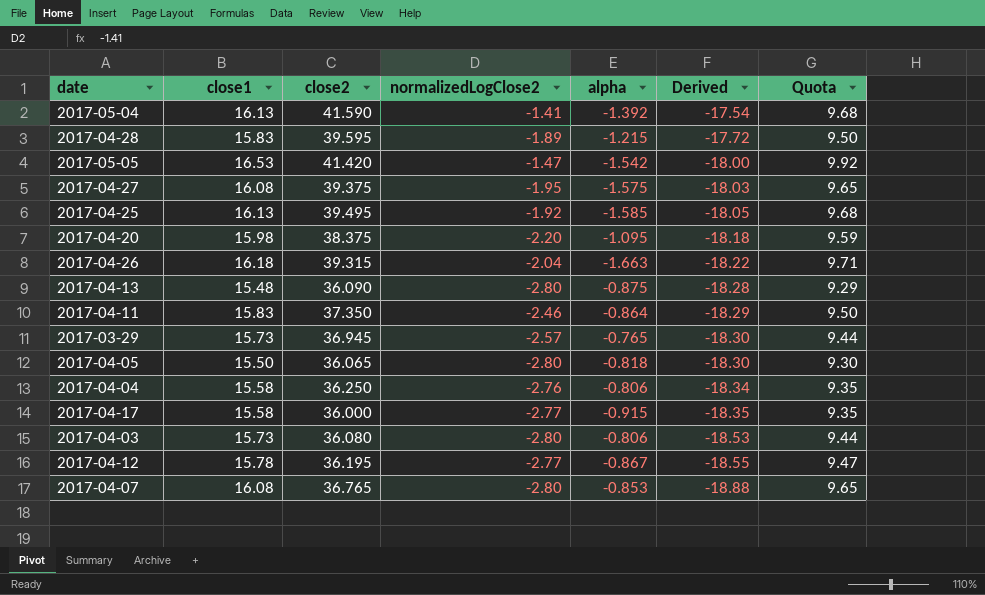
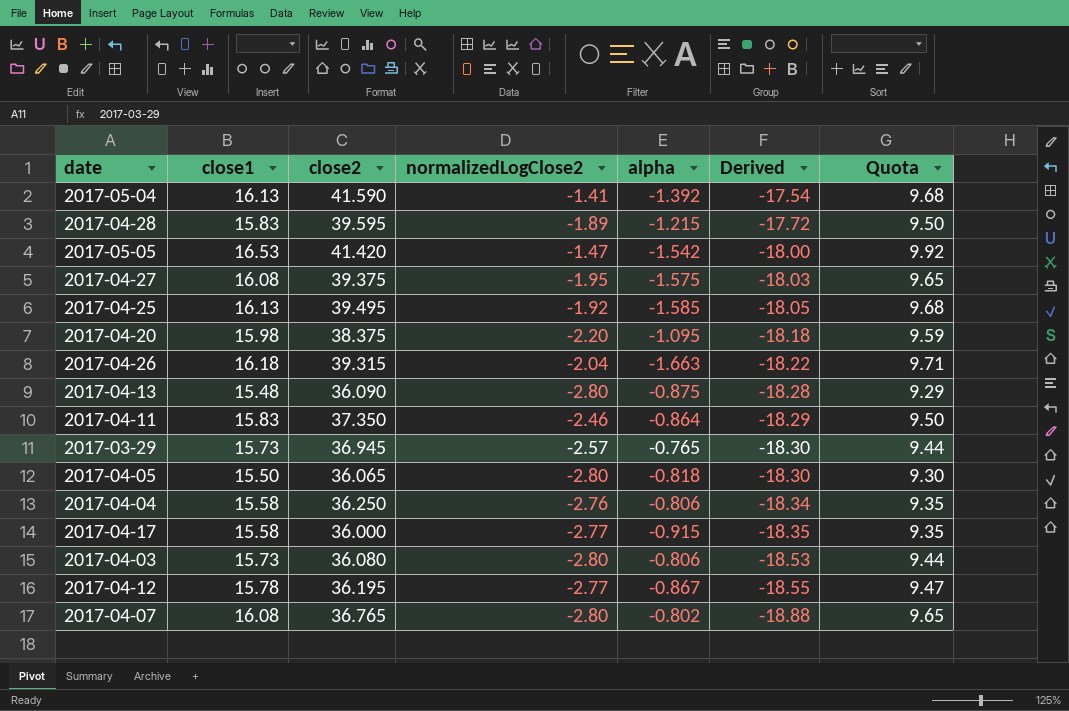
2017-04-07 | alpha: -0.853 -> -0.802

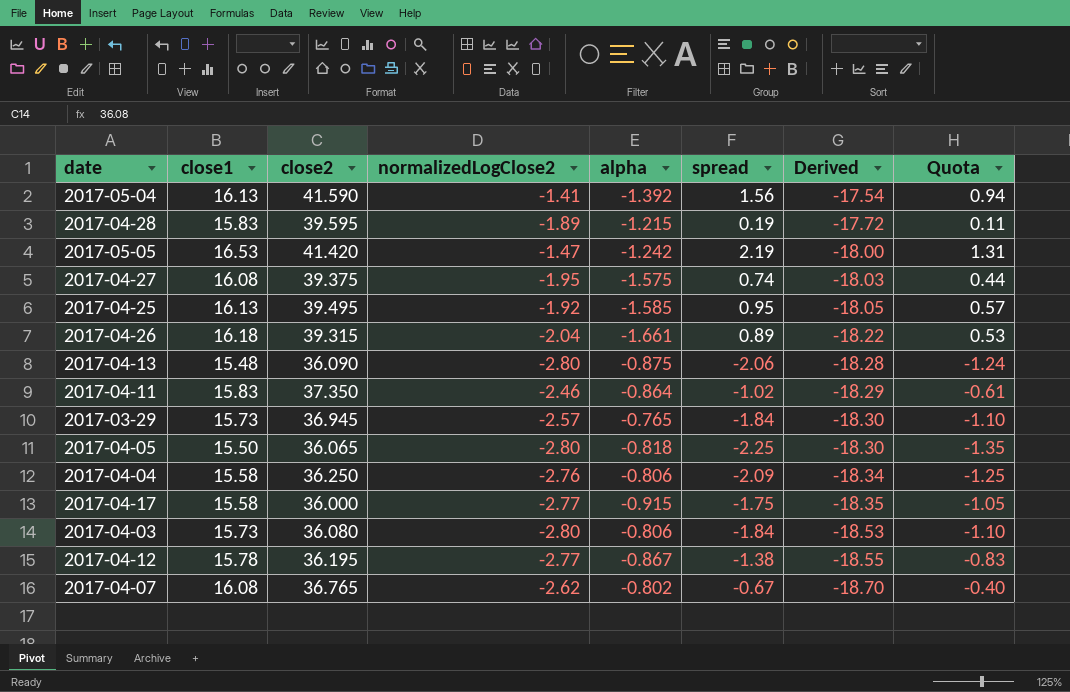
column spread | position: none -> 6
column Quota | formula: [close1] * 0.6 -> [spread] * 0.6
row 2017-04-20: 15.98 | 38.375 | -2.20 | -1.095 | -18.18 | 9.59 -> none
2017-05-05 | alpha: -1.542 -> -1.242
2017-04-26 | alpha: -1.663 -> -1.661
2017-04-07 | normalizedLogClose2: -2.80 -> -2.62
2017-04-07 | Derived: -18.88 -> -18.70

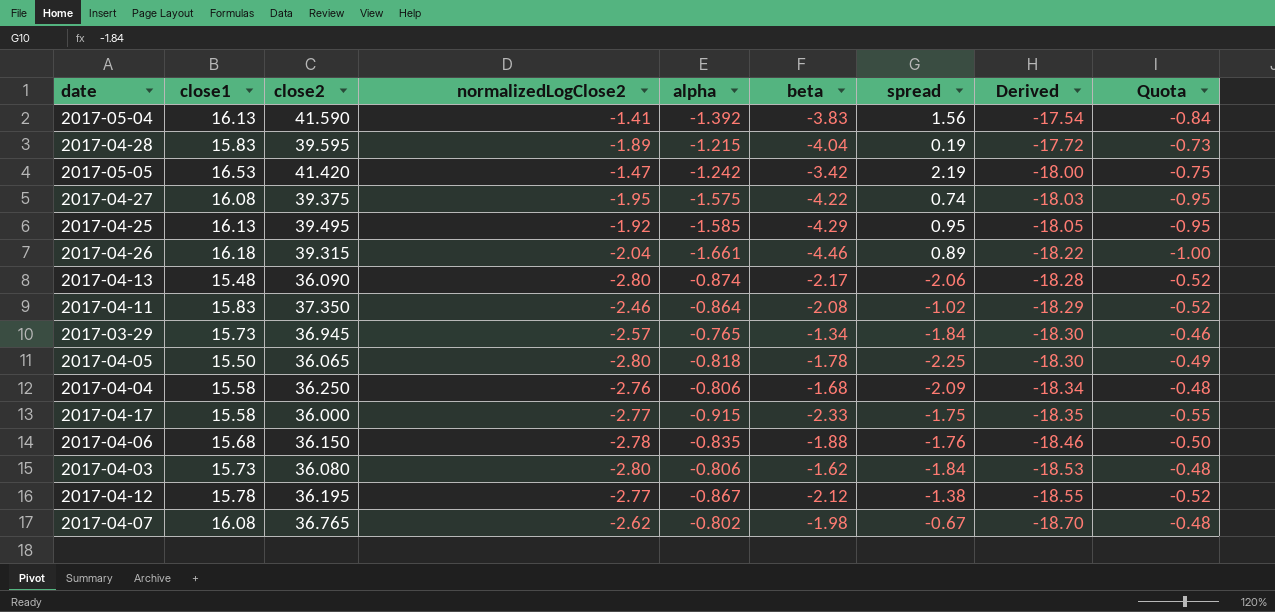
column beta | position: none -> 6
column Quota | formula: [spread] * 0.6 -> [alpha] * 0.6
2017-04-13 | alpha: -0.875 -> -0.874
row 2017-04-06: none -> 15.68 | 36.150 | -2.78 | -0.835 | -1.88 | -1.76 | -18.46 | -0.50

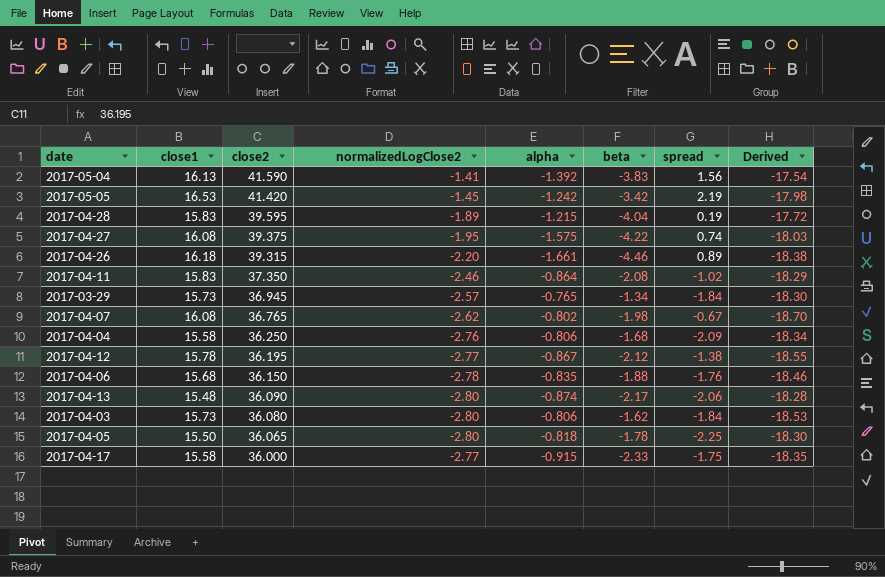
row order: Derived descending -> close2 descending
column Quota | formula: [alpha] * 0.6 -> none
row 2017-04-25: 16.13 | 39.495 | -1.92 | -1.585 | -4.29 | 0.95 | -18.05 | -0.95 -> none
2017-05-05 | normalizedLogClose2: -1.47 -> -1.45
2017-05-05 | Derived: -18.00 -> -17.98
2017-04-26 | normalizedLogClose2: -2.04 -> -2.20
2017-04-26 | Derived: -18.22 -> -18.38

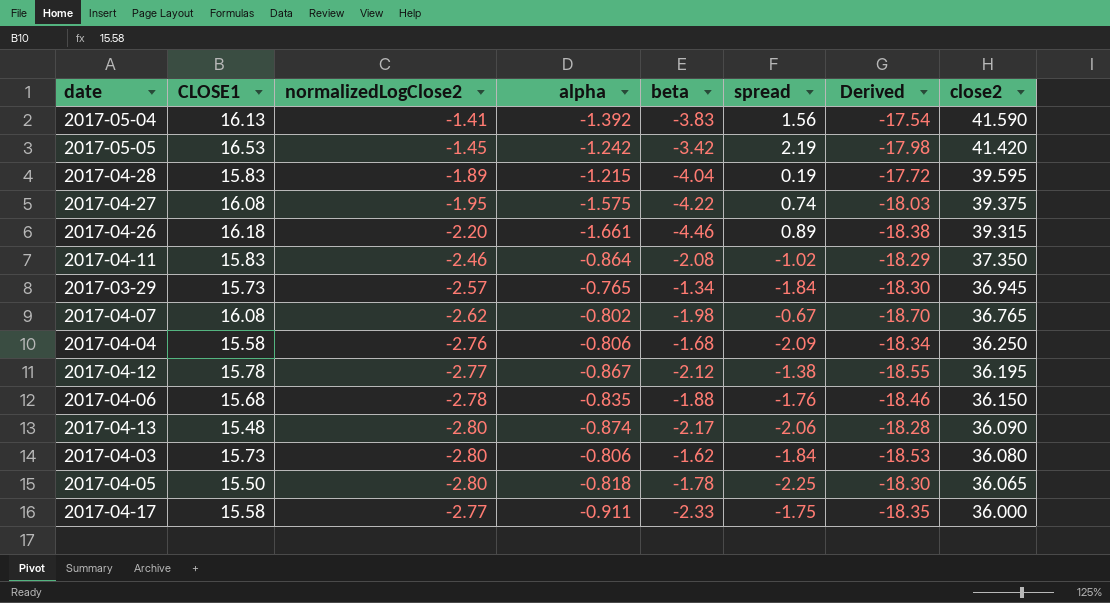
column name: close1 -> CLOSE1
column close2 | position: 3 -> 8
2017-04-17 | alpha: -0.915 -> -0.911

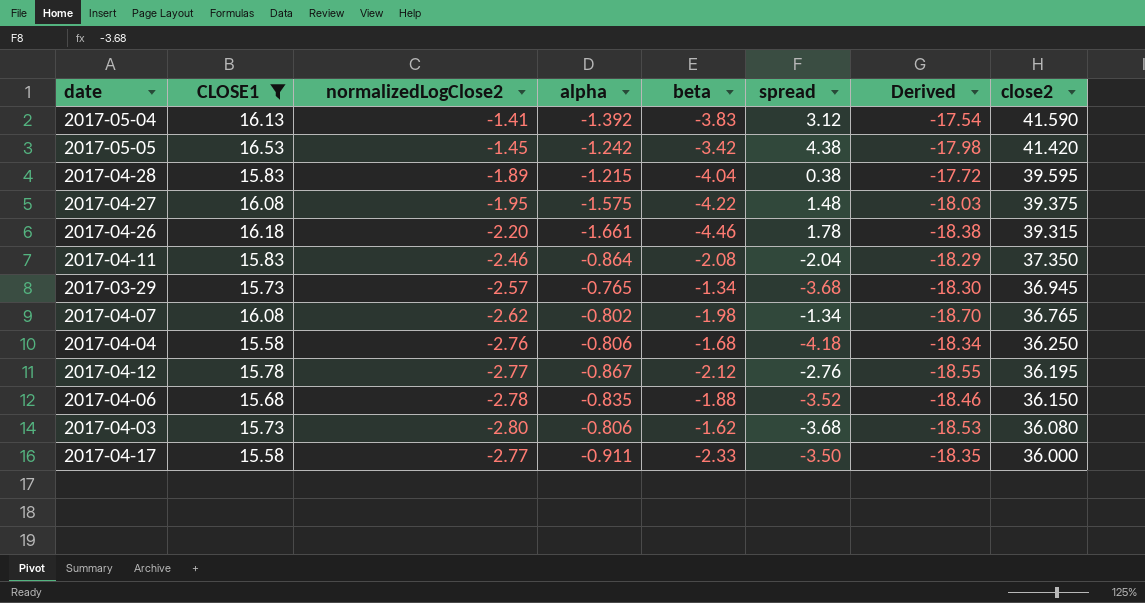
filter: none -> CLOSE1 >= 15.58
2017-05-04 | spread: 1.56 -> 3.12
2017-05-05 | spread: 2.19 -> 4.38
2017-04-28 | spread: 0.19 -> 0.38
2017-04-27 | spread: 0.74 -> 1.48
2017-04-26 | spread: 0.89 -> 1.78
2017-04-11 | spread: -1.02 -> -2.04
2017-03-29 | spread: -1.84 -> -3.68
2017-04-07 | spread: -0.67 -> -1.34
2017-04-04 | spread: -2.09 -> -4.18
2017-04-12 | spread: -1.38 -> -2.76
2017-04-06 | spread: -1.76 -> -3.52
2017-04-03 | spread: -1.84 -> -3.68
2017-04-17 | spread: -1.75 -> -3.50

